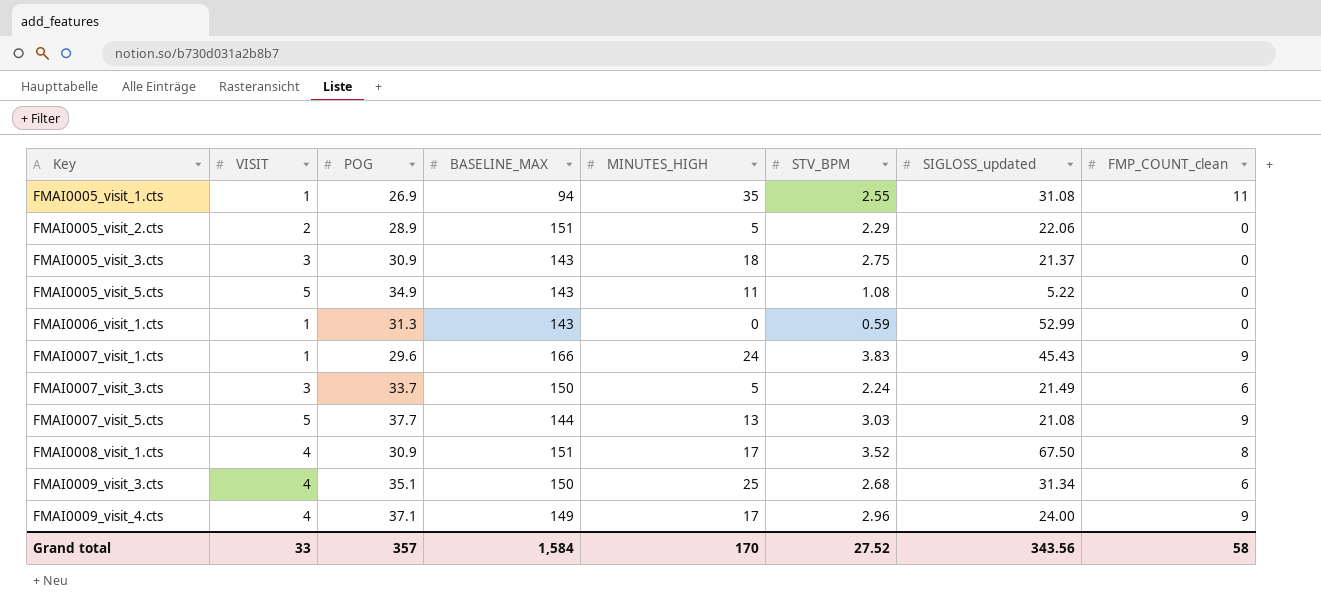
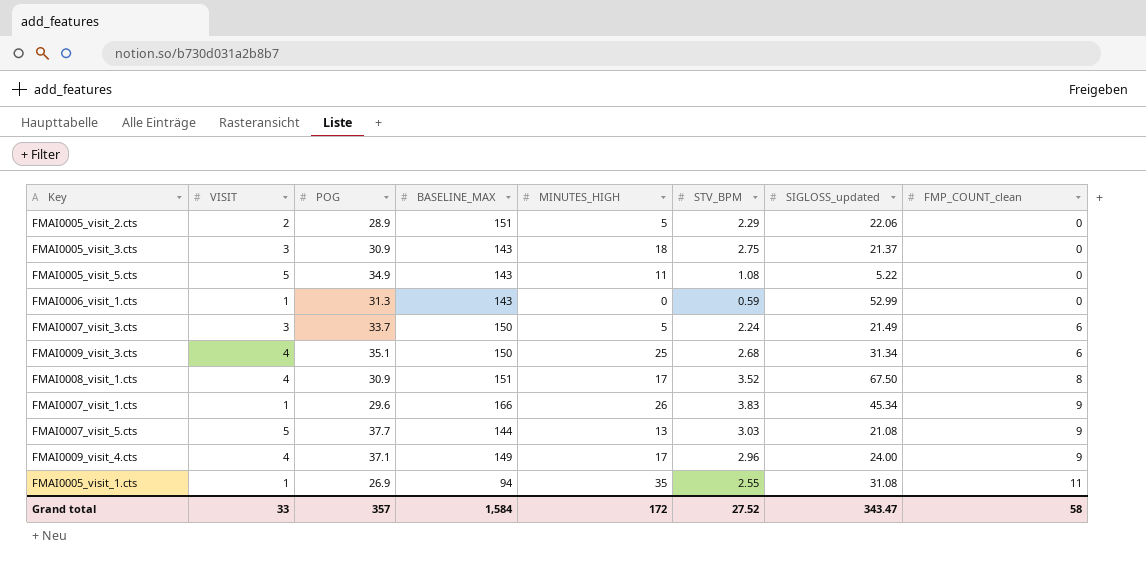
row order: Key ascending -> FMP_COUNT_clean ascending
FMAI0007_visit_1.cts | MINUTES_HIGH: 24 -> 26
FMAI0007_visit_1.cts | SIGLOSS_updated: 45.43 -> 45.34
Grand total | MINUTES_HIGH: 170 -> 172
Grand total | SIGLOSS_updated: 343.56 -> 343.47

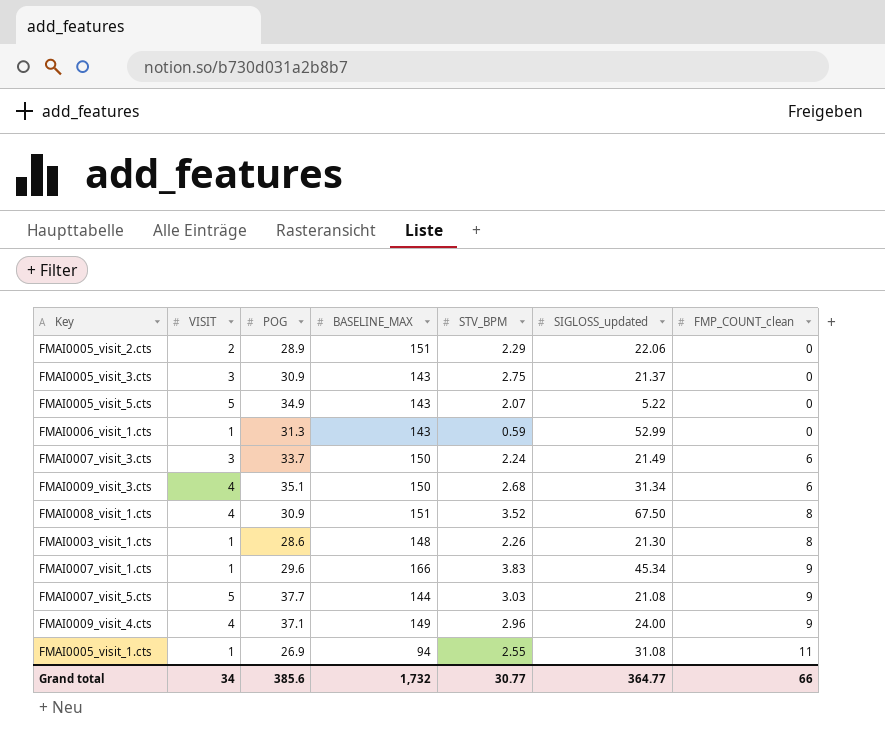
column MINUTES_HIGH | position: 5 -> none
FMAI0005_visit_5.cts | STV_BPM: 1.08 -> 2.07
row FMAI0003_visit_1.cts: none -> 1 | 28.6 | 148 | 2.26 | 21.30 | 8
Grand total | VISIT: 33 -> 34
Grand total | POG: 357 -> 385.6
Grand total | BASELINE_MAX: 1,584 -> 1,732
Grand total | STV_BPM: 27.52 -> 30.77
Grand total | SIGLOSS_updated: 343.47 -> 364.77
Grand total | FMP_COUNT_clean: 58 -> 66

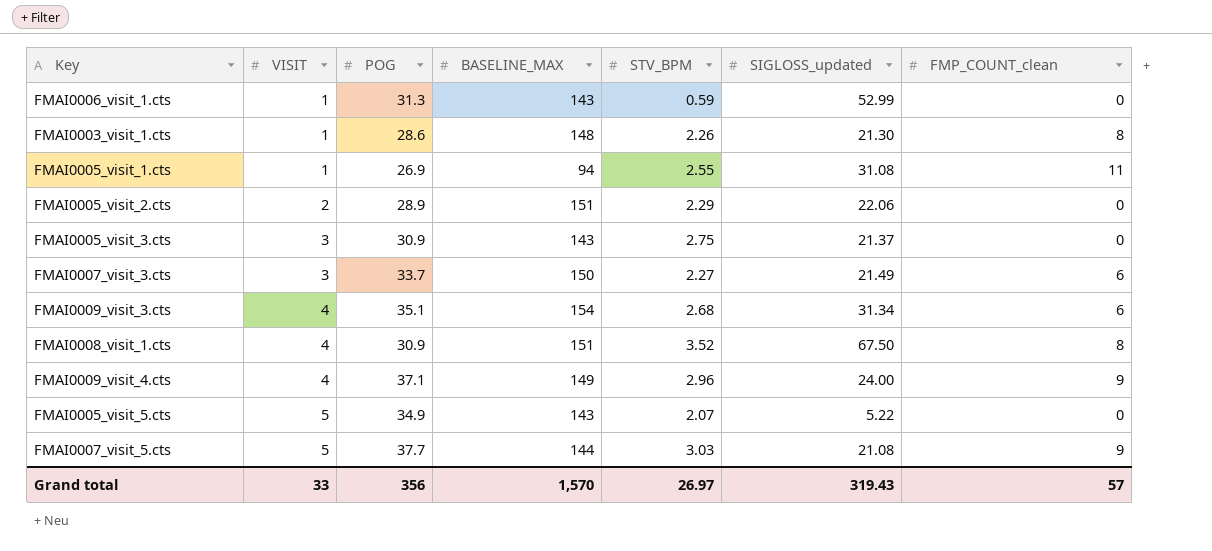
row order: FMP_COUNT_clean ascending -> VISIT ascending
row FMAI0007_visit_1.cts: 1 | 29.6 | 166 | 3.83 | 45.34 | 9 -> none
FMAI0007_visit_3.cts | STV_BPM: 2.24 -> 2.27
FMAI0009_visit_3.cts | BASELINE_MAX: 150 -> 154
Grand total | VISIT: 34 -> 33
Grand total | POG: 385.6 -> 356
Grand total | BASELINE_MAX: 1,732 -> 1,570
Grand total | STV_BPM: 30.77 -> 26.97
Grand total | SIGLOSS_updated: 364.77 -> 319.43
Grand total | FMP_COUNT_clean: 66 -> 57

